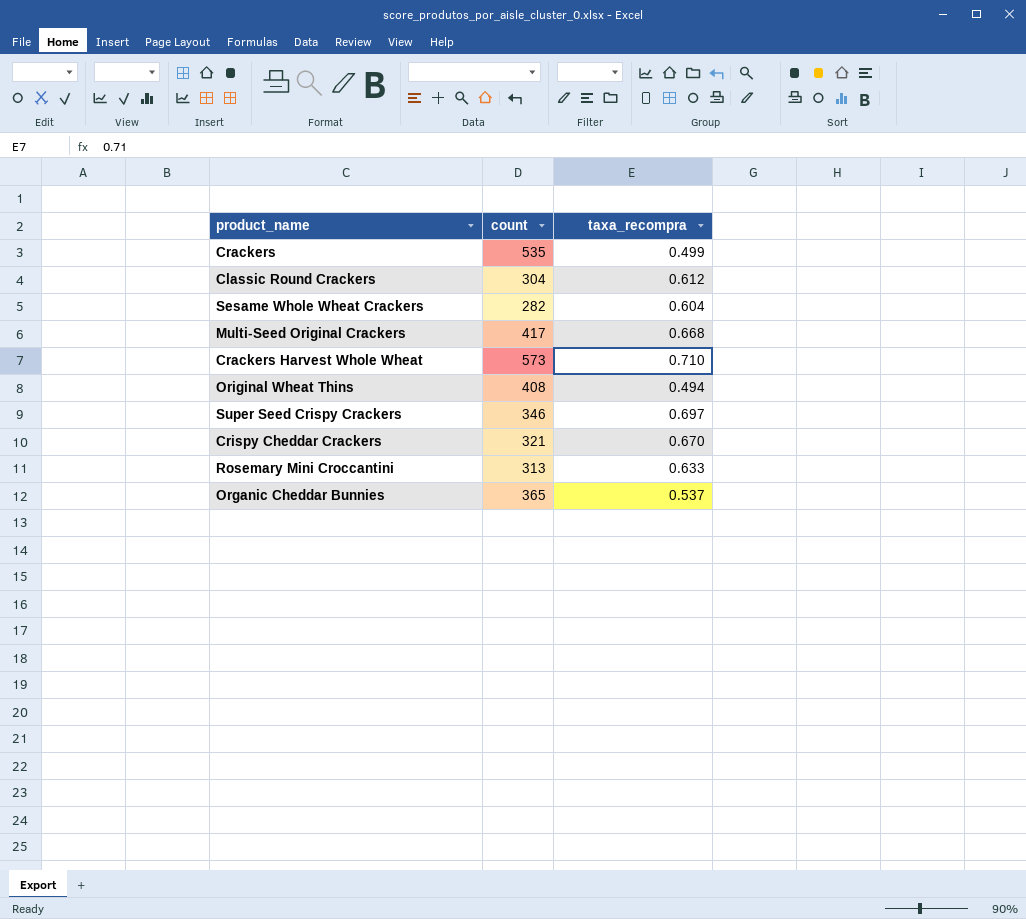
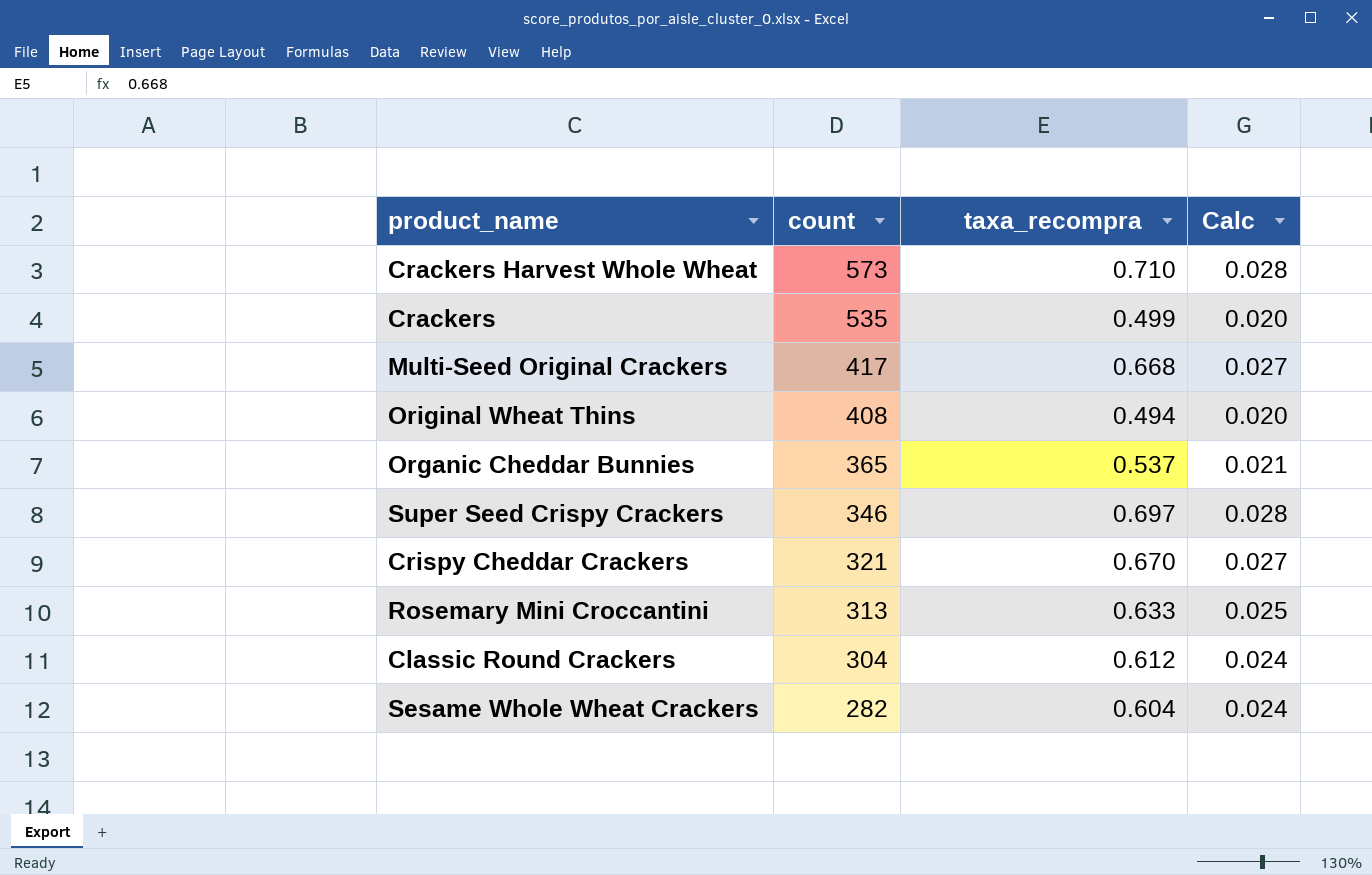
row order: none -> count descending
column Calc | formula: none -> [taxa_recompra] * 0.04

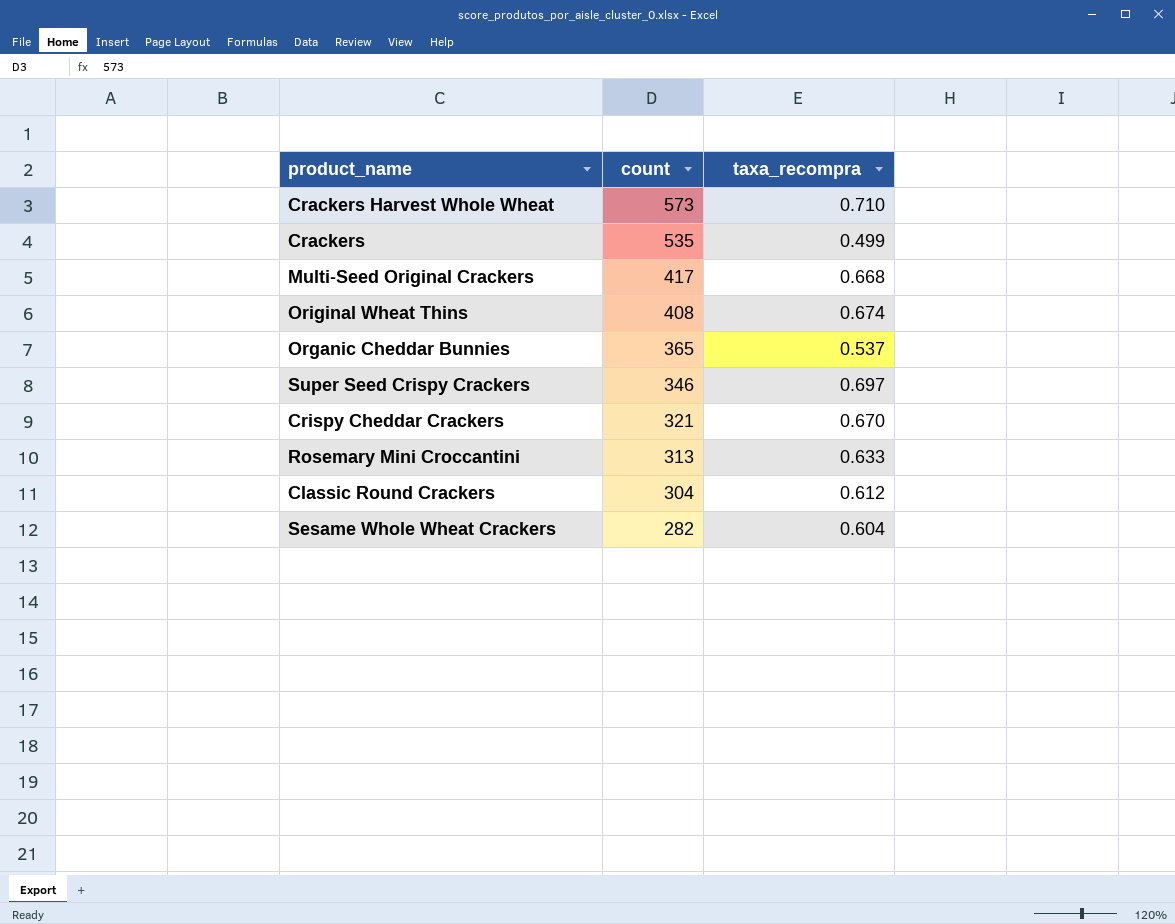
column Calc | formula: [taxa_recompra] * 0.04 -> none
Original Wheat Thins | taxa_recompra: 0.494 -> 0.674

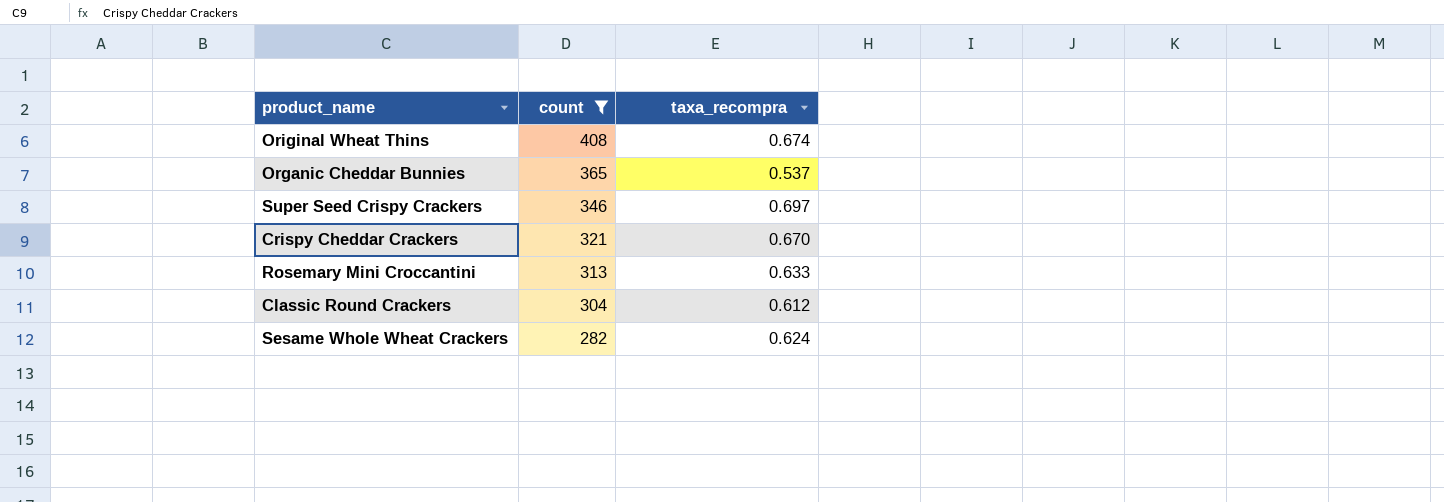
filter: none -> count <= 408
Sesame Whole Wheat Crackers | taxa_recompra: 0.604 -> 0.624

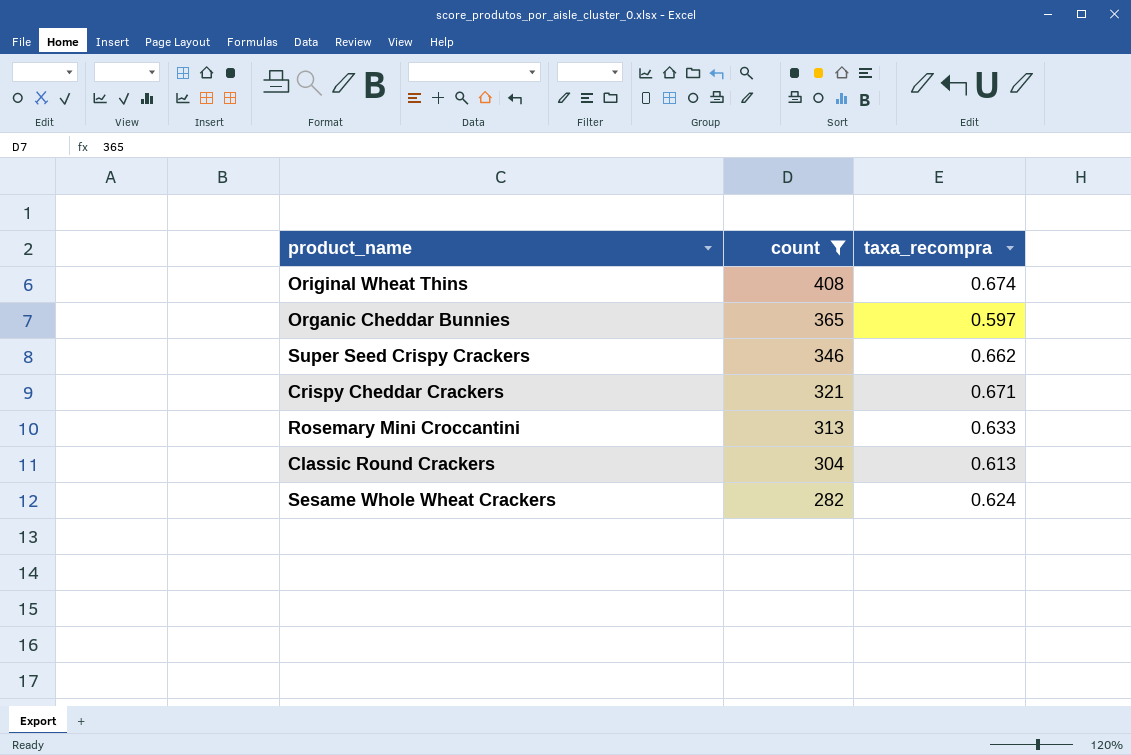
Organic Cheddar Bunnies | taxa_recompra: 0.537 -> 0.597
Super Seed Crispy Crackers | taxa_recompra: 0.697 -> 0.662
Crispy Cheddar Crackers | taxa_recompra: 0.670 -> 0.671
Classic Round Crackers | taxa_recompra: 0.612 -> 0.613

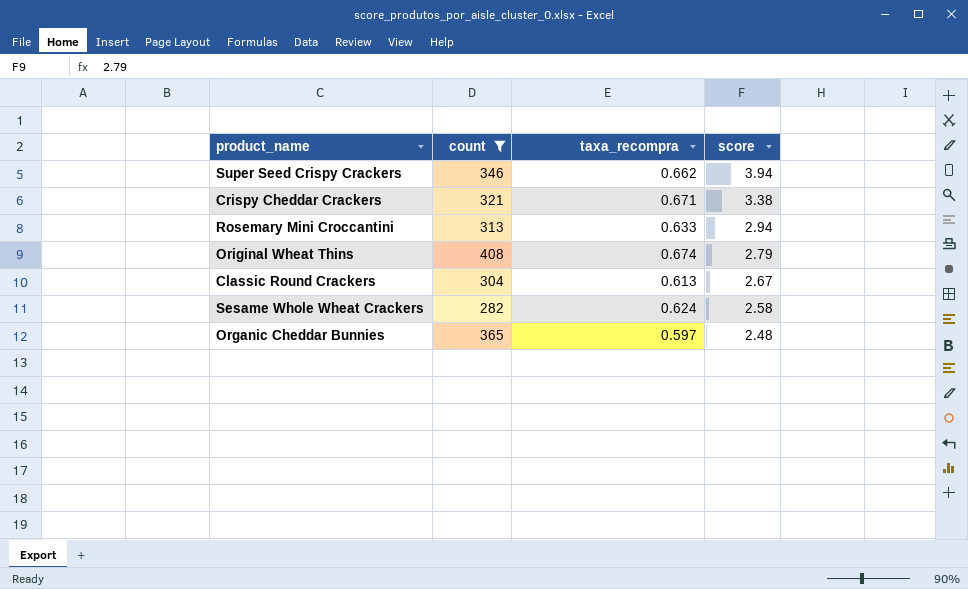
row order: count descending -> score descending
column score | position: none -> 4

